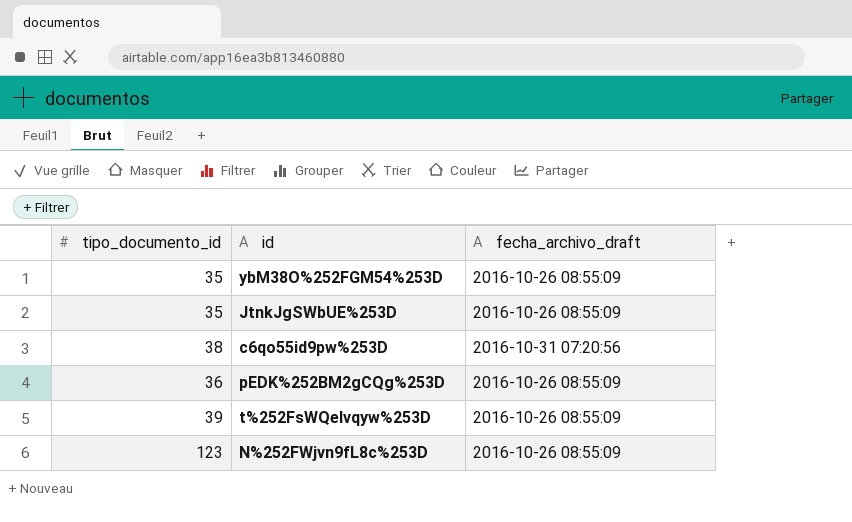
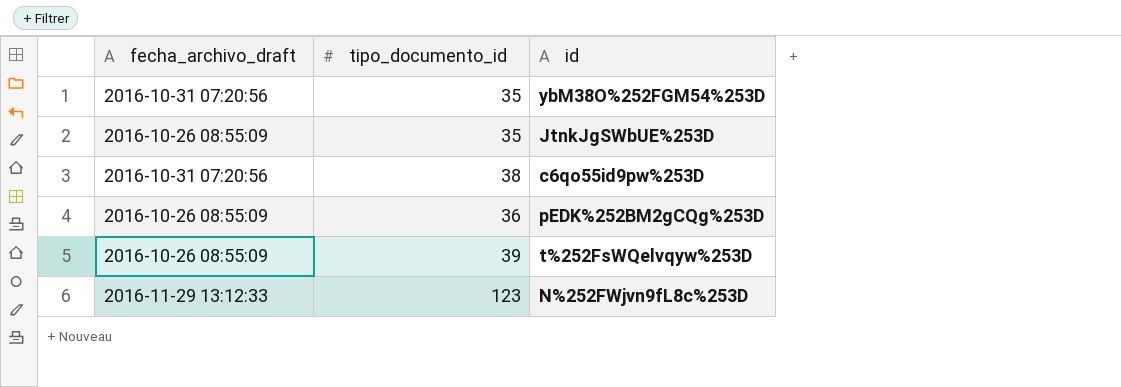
column fecha_archivo_draft | position: 3 -> 1
ybM38O%252FGM54%253D | fecha_archivo_draft: 2016-10-26 08:55:09 -> 2016-10-31 07:20:56
N%252FWjvn9fL8c%253D | fecha_archivo_draft: 2016-10-26 08:55:09 -> 2016-11-29 13:12:33

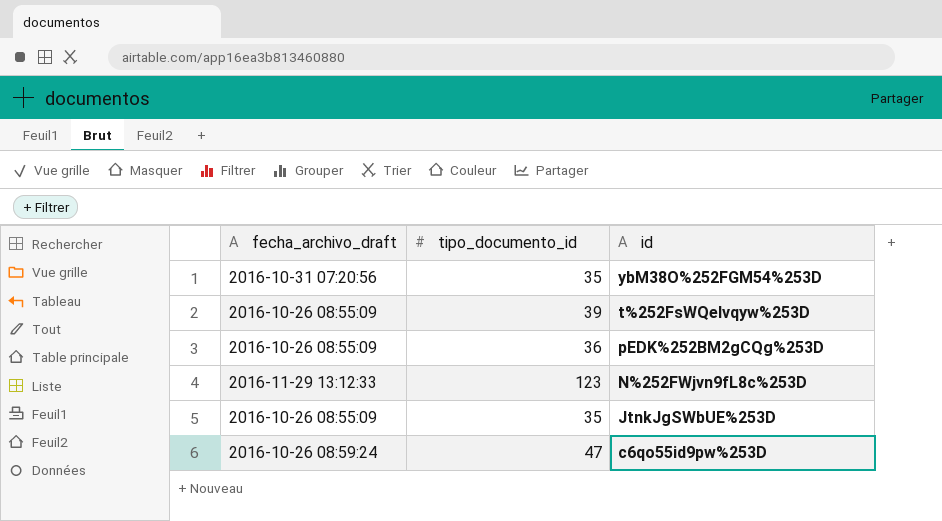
row order: none -> id descending
c6qo55id9pw%253D | fecha_archivo_draft: 2016-10-31 07:20:56 -> 2016-10-26 08:59:24
c6qo55id9pw%253D | tipo_documento_id: 38 -> 47

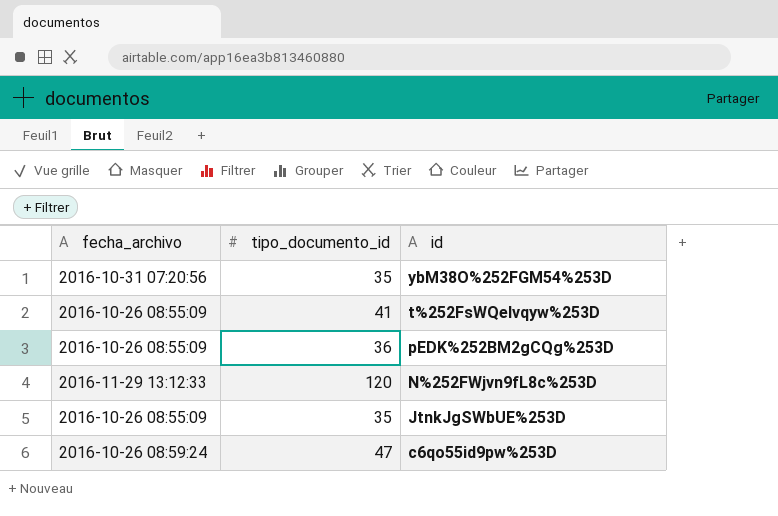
column name: fecha_archivo_draft -> fecha_archivo
t%252FsWQelvqyw%253D | tipo_documento_id: 39 -> 41
N%252FWjvn9fL8c%253D | tipo_documento_id: 123 -> 120

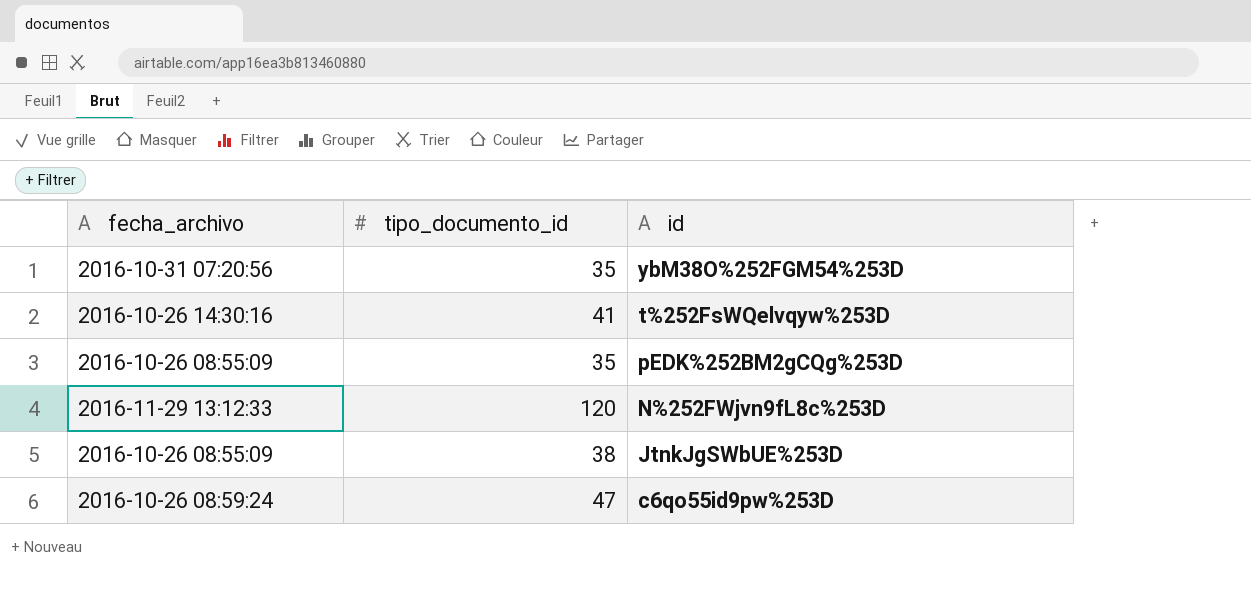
t%252FsWQelvqyw%253D | fecha_archivo: 2016-10-26 08:55:09 -> 2016-10-26 14:30:16
pEDK%252BM2gCQg%253D | tipo_documento_id: 36 -> 35
JtnkJgSWbUE%253D | tipo_documento_id: 35 -> 38

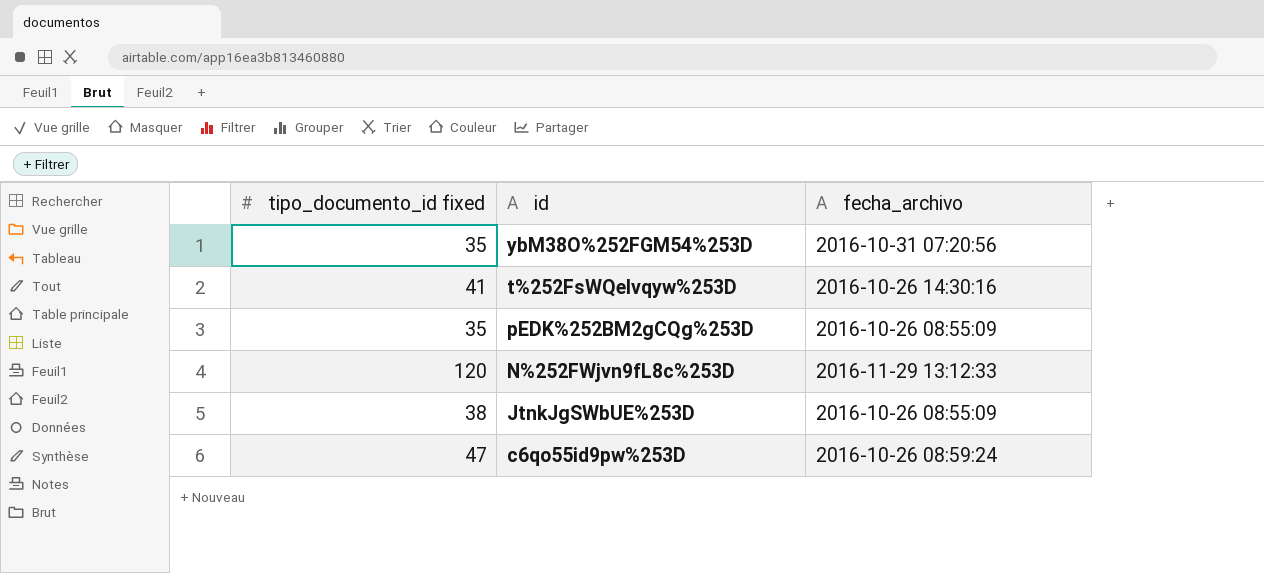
column name: tipo_documento_id -> tipo_documento_id fixed
column fecha_archivo | position: 1 -> 3

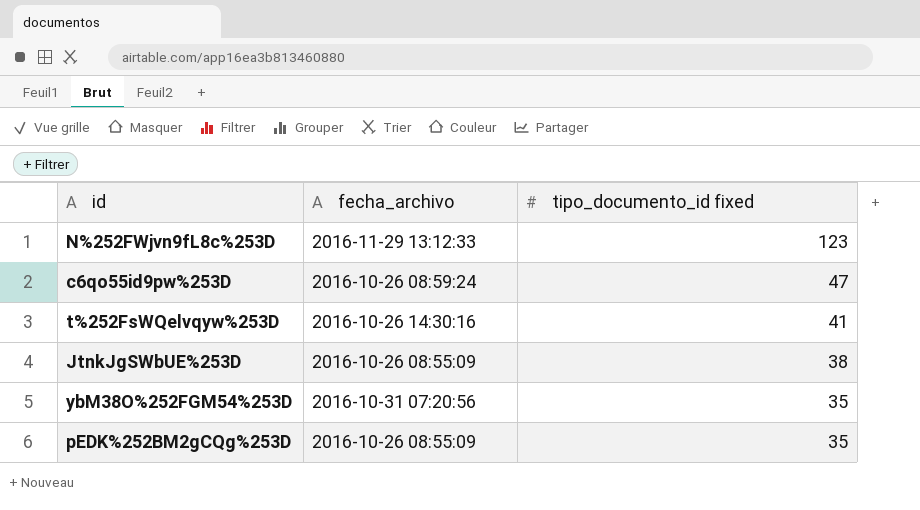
row order: id descending -> tipo_documento_id fixed descending
column tipo_documento_id fixed | position: 1 -> 3
N%252FWjvn9fL8c%253D | tipo_documento_id fixed: 120 -> 123

